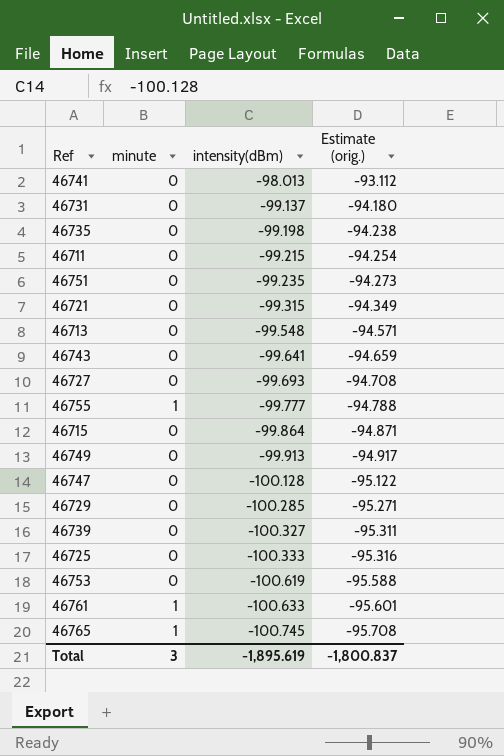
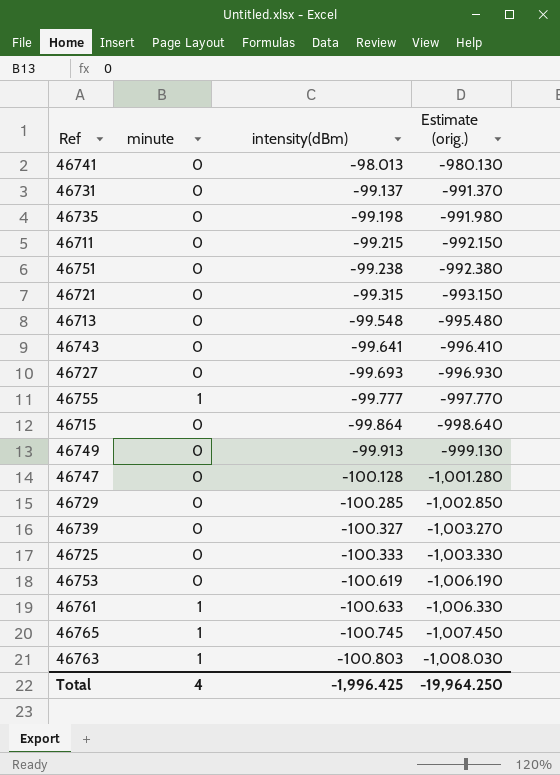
column Estimate (orig.) | formula: [intensity(dBm)] * 0.95 -> [intensity(dBm)] * 10
46751 | intensity(dBm): -99.235 -> -99.238
row 46763: none -> 1 | -100.803 | -1,008.030
Total | minute: 3 -> 4
Total | intensity(dBm): -1,895.619 -> -1,996.425
Total | Estimate (orig.): -1,800.837 -> -19,964.250

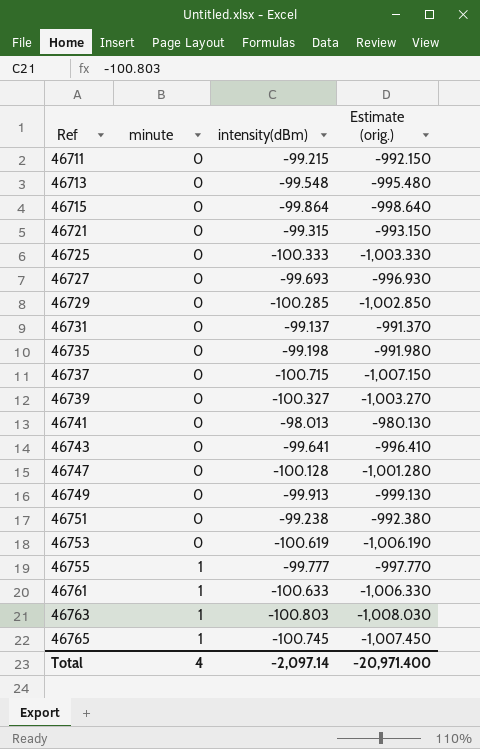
row order: intensity(dBm) descending -> Ref ascending
row 46737: none -> 0 | -100.715 | -1,007.150
Total | intensity(dBm): -1,996.425 -> -2,097.14
Total | Estimate (orig.): -19,964.250 -> -20,971.400

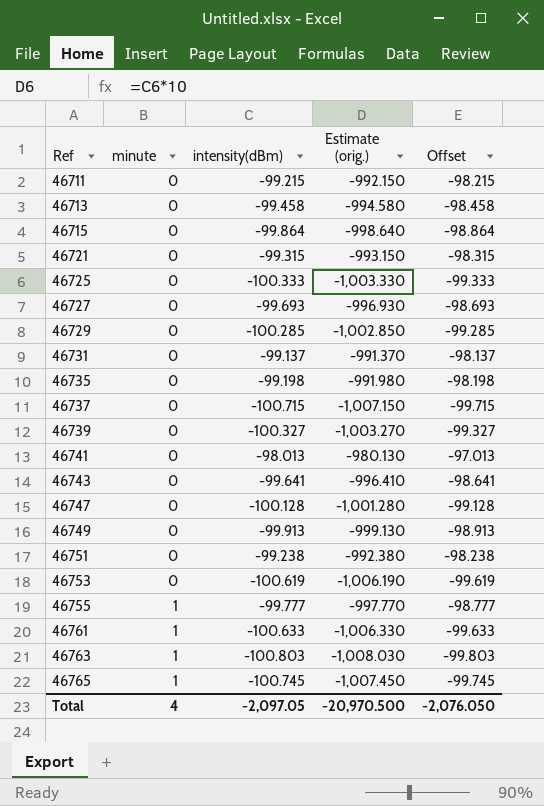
column Offset | formula: none -> [intensity(dBm)] + 1
46713 | intensity(dBm): -99.548 -> -99.458
46713 | Estimate (orig.): -995.480 -> -994.580
Total | intensity(dBm): -2,097.14 -> -2,097.05
Total | Estimate (orig.): -20,971.400 -> -20,970.500

